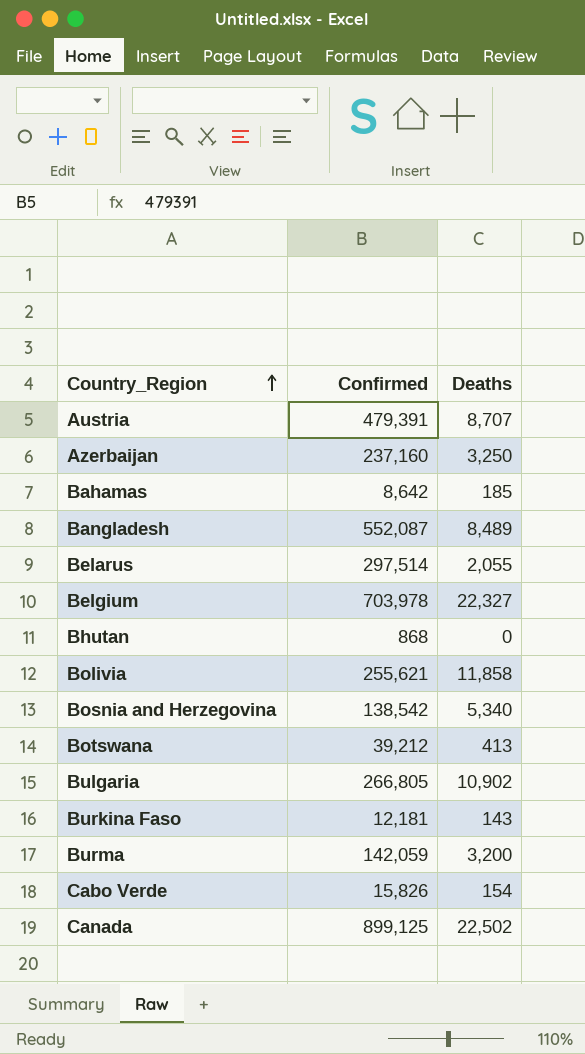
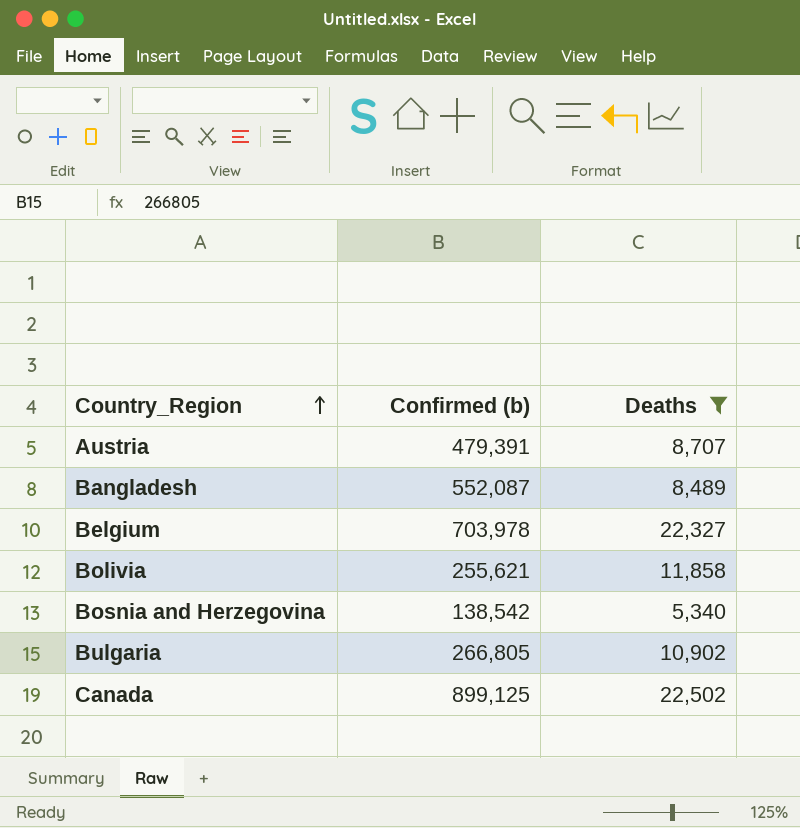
filter: none -> Deaths >= 5,340
column name: Confirmed -> Confirmed (b)

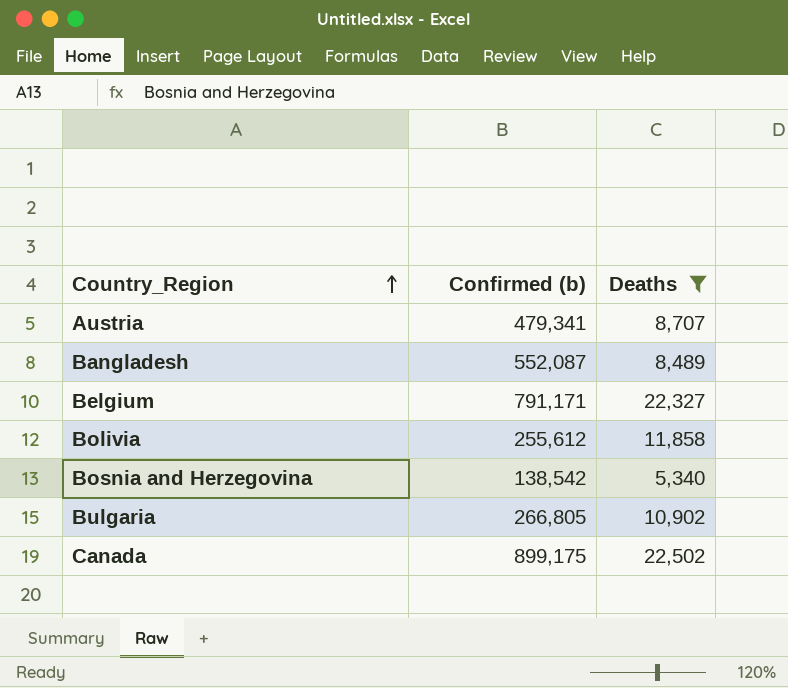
Austria | Confirmed (b): 479,391 -> 479,341
Belgium | Confirmed (b): 703,978 -> 791,171
Bolivia | Confirmed (b): 255,621 -> 255,612
Canada | Confirmed (b): 899,125 -> 899,175

